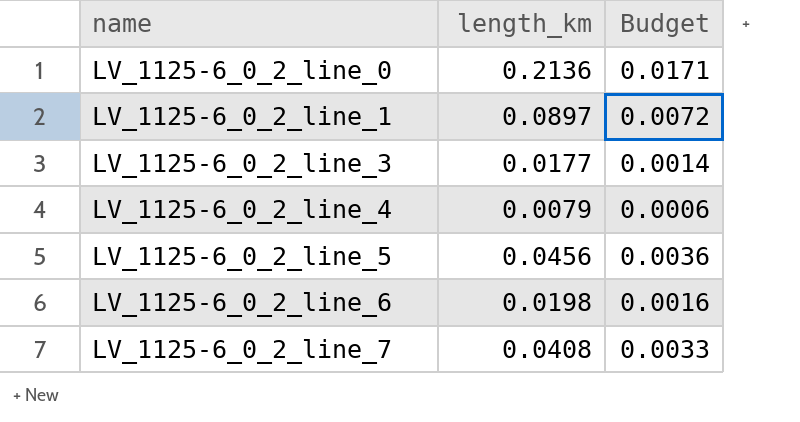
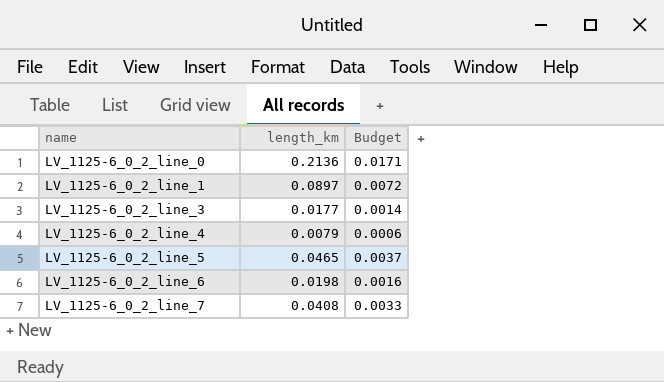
LV_1125-6_0_2_line_5 | length_km: 0.0456 -> 0.0465
LV_1125-6_0_2_line_5 | Budget: 0.0036 -> 0.0037

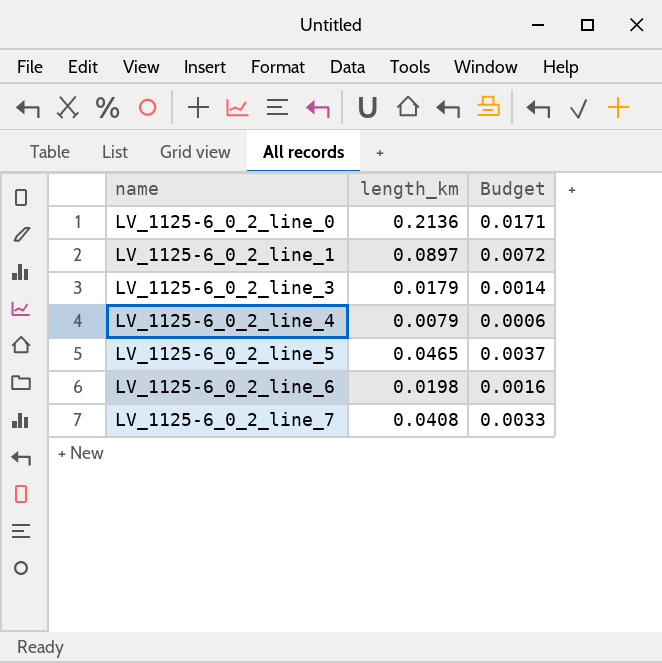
LV_1125-6_0_2_line_3 | length_km: 0.0177 -> 0.0179

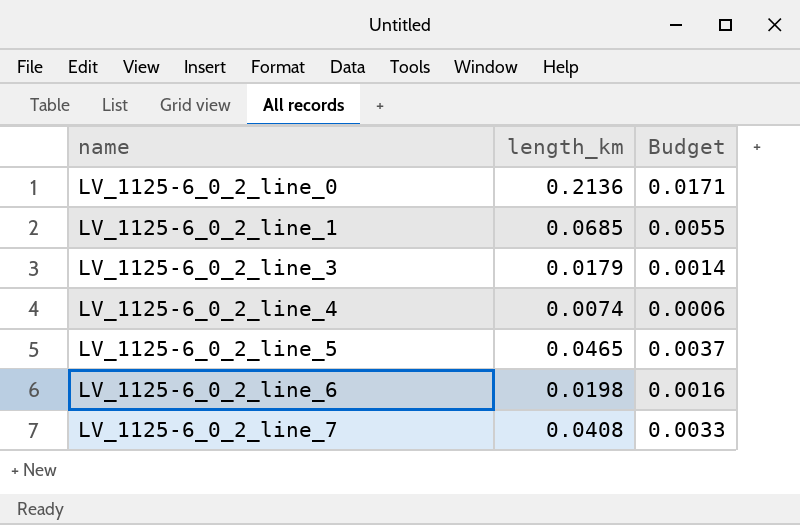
LV_1125-6_0_2_line_1 | length_km: 0.0897 -> 0.0685
LV_1125-6_0_2_line_1 | Budget: 0.0072 -> 0.0055
LV_1125-6_0_2_line_4 | length_km: 0.0079 -> 0.0074

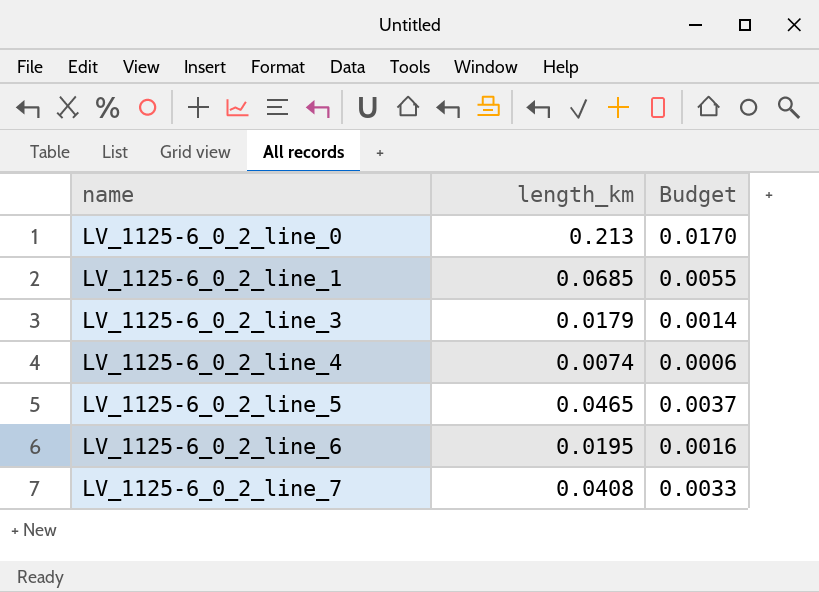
LV_1125-6_0_2_line_0 | length_km: 0.2136 -> 0.213
LV_1125-6_0_2_line_0 | Budget: 0.0171 -> 0.0170
LV_1125-6_0_2_line_6 | length_km: 0.0198 -> 0.0195

